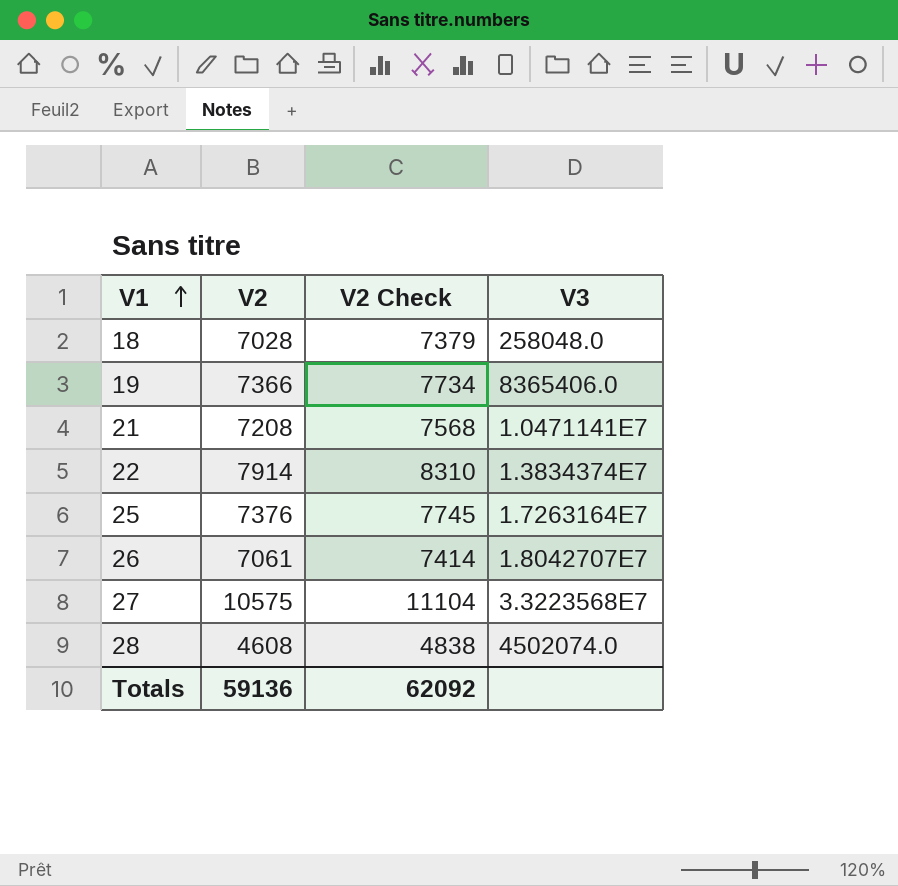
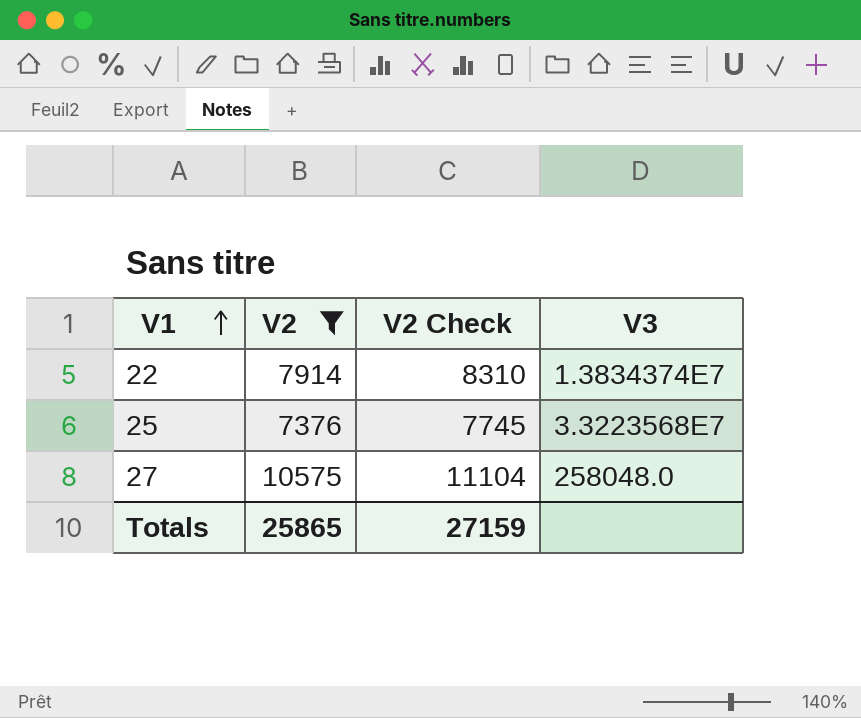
filter: none -> V2 >= 7376
25 | V3: 1.7263164E7 -> 3.3223568E7
27 | V3: 3.3223568E7 -> 258048.0
Totals | V2: 59136 -> 25865
Totals | V2 Check: 62092 -> 27159

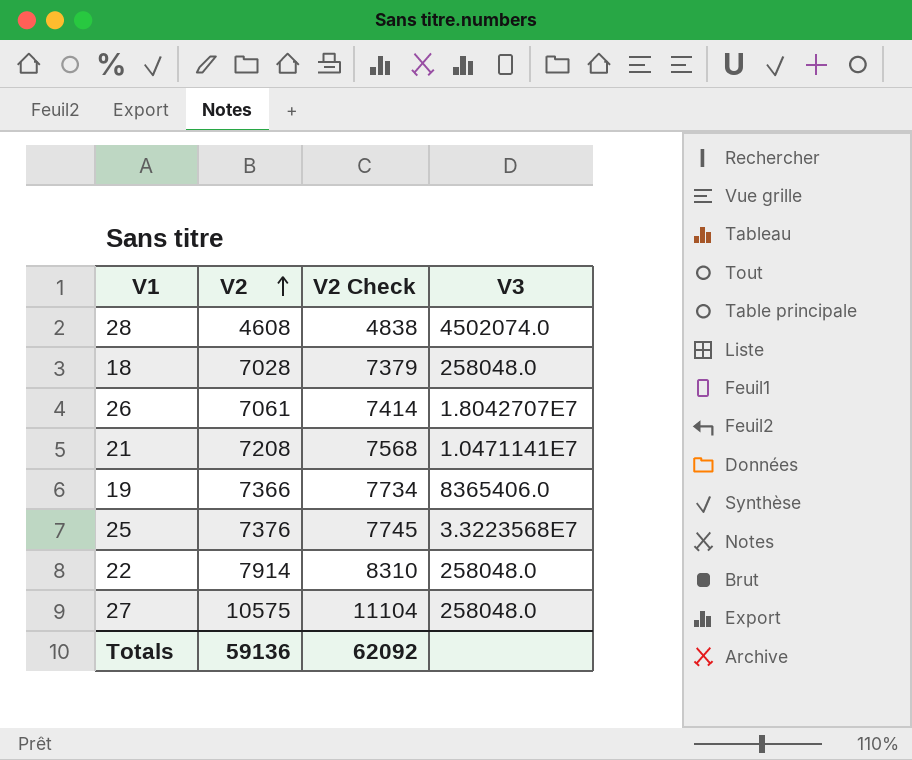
filter: V2 >= 7376 -> none
row order: V1 ascending -> V2 ascending
22 | V3: 1.3834374E7 -> 258048.0
Totals | V2: 25865 -> 59136
Totals | V2 Check: 27159 -> 62092

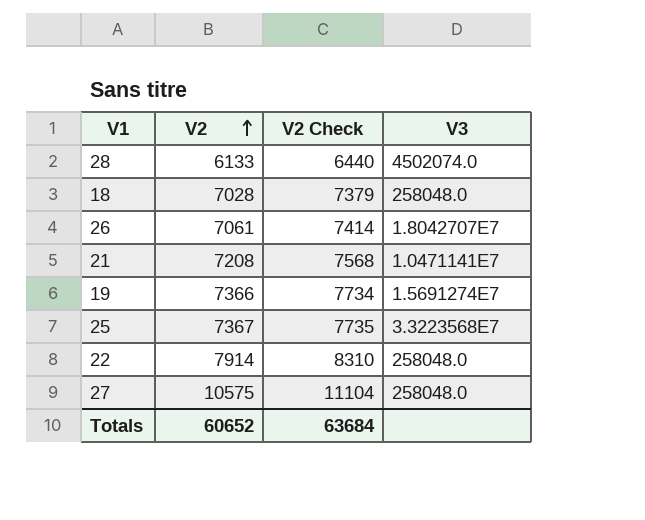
28 | V2: 4608 -> 6133
28 | V2 Check: 4838 -> 6440
19 | V3: 8365406.0 -> 1.5691274E7
25 | V2: 7376 -> 7367
25 | V2 Check: 7745 -> 7735
Totals | V2: 59136 -> 60652
Totals | V2 Check: 62092 -> 63684

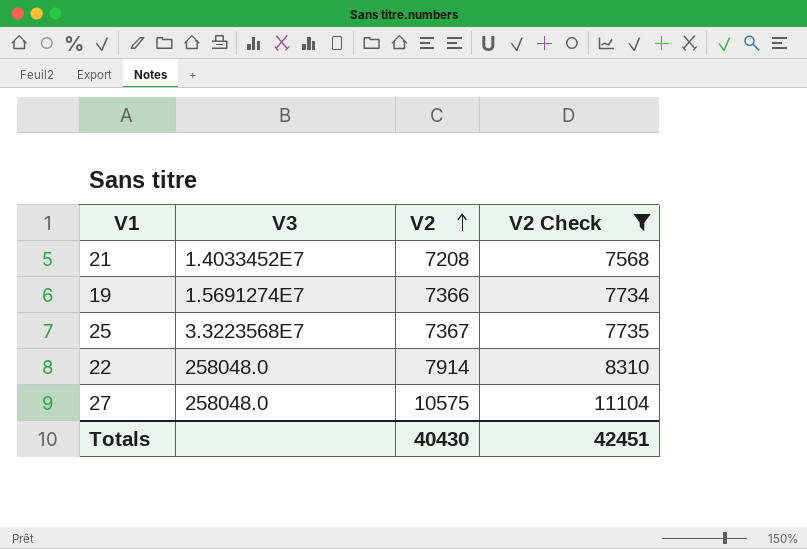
filter: none -> V2 Check >= 7568
column V3 | position: 4 -> 2
21 | V3: 1.0471141E7 -> 1.4033452E7
Totals | V2: 60652 -> 40430
Totals | V2 Check: 63684 -> 42451

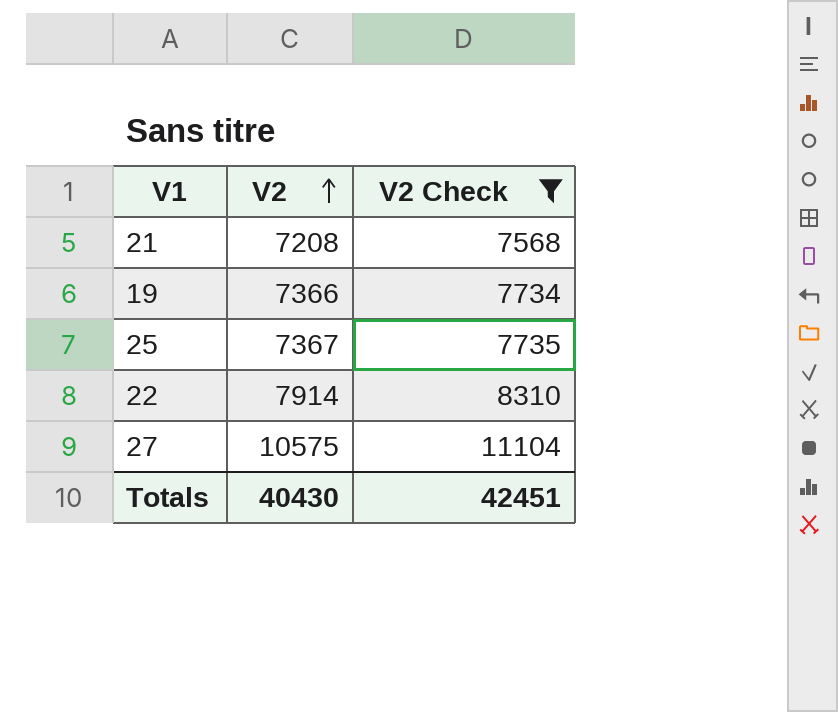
column V3 | position: 2 -> none

